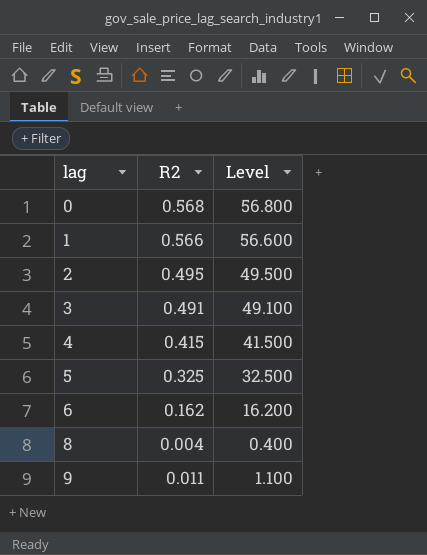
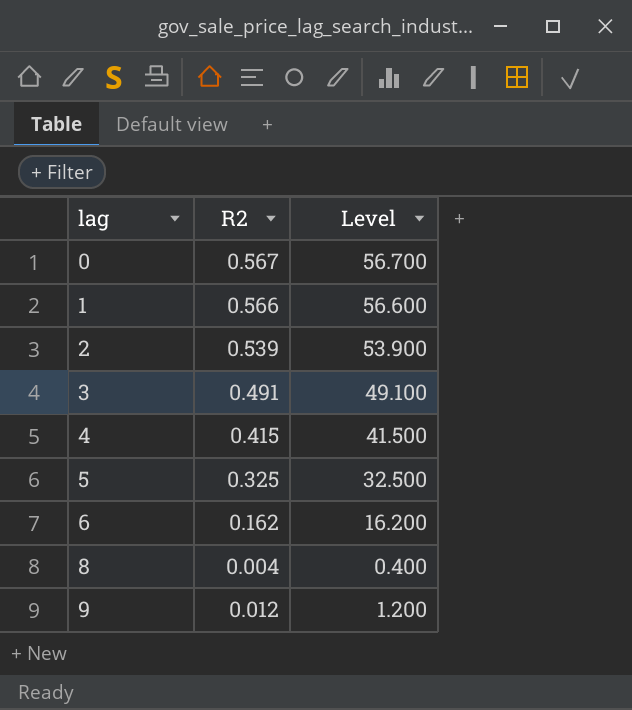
0 | R2: 0.568 -> 0.567
0 | Level: 56.800 -> 56.700
2 | R2: 0.495 -> 0.539
2 | Level: 49.500 -> 53.900
9 | R2: 0.011 -> 0.012
9 | Level: 1.100 -> 1.200

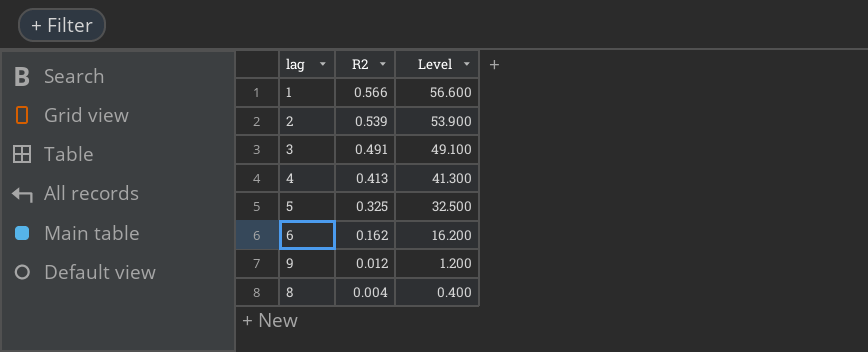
row order: lag ascending -> R2 descending
row 0: 0.567 | 56.700 -> none
4 | R2: 0.415 -> 0.413
4 | Level: 41.500 -> 41.300

